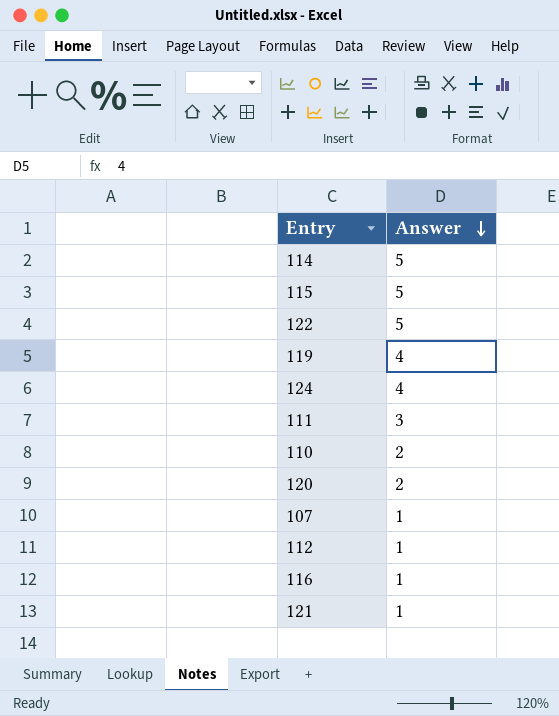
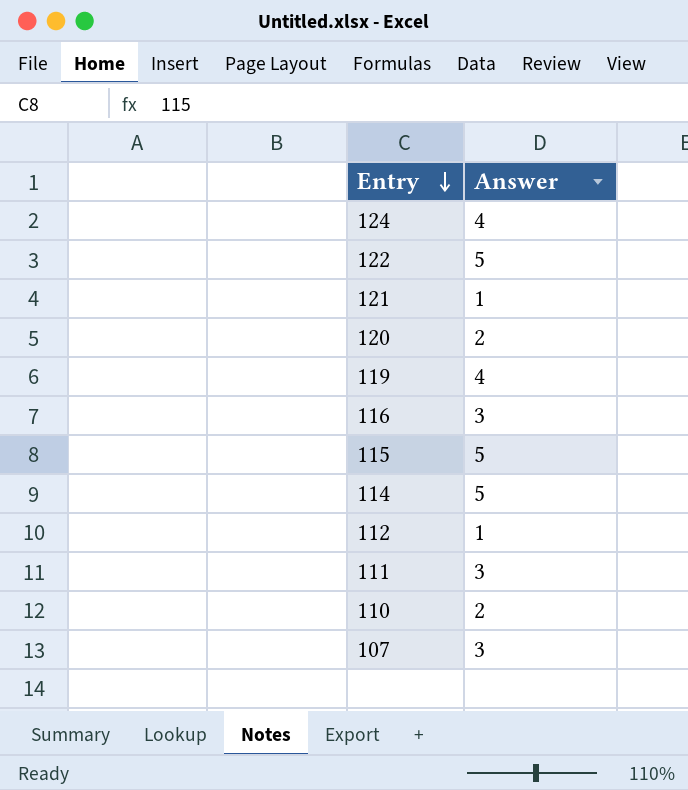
row order: Answer descending -> Entry descending
116 | Answer: 1 -> 3
107 | Answer: 1 -> 3

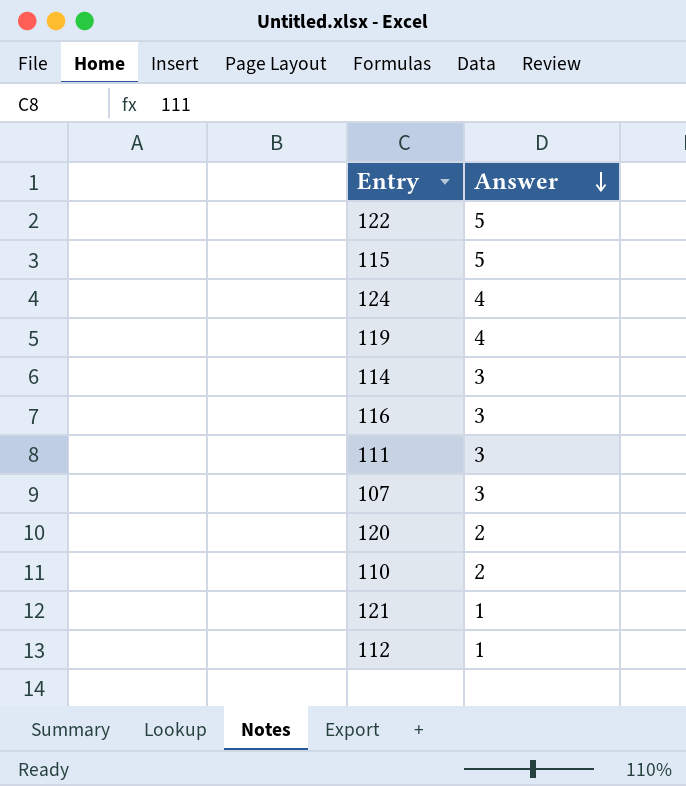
row order: Entry descending -> Answer descending
114 | Answer: 5 -> 3

